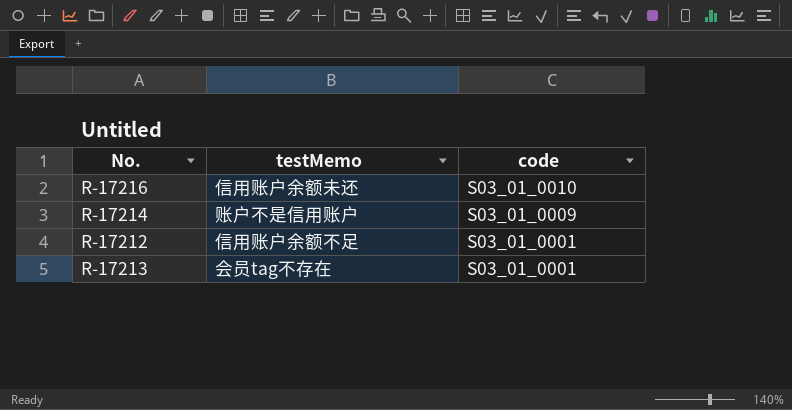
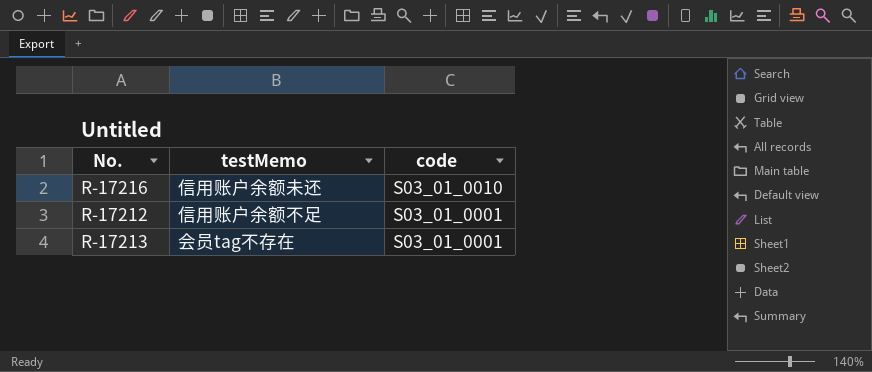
row R-17214: 账户不是信用账户 | S03_01_0009 -> none

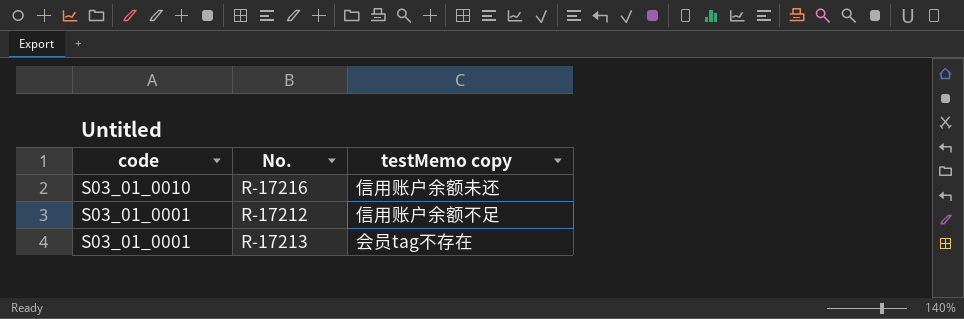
column code | position: 3 -> 1
column name: testMemo -> testMemo copy

